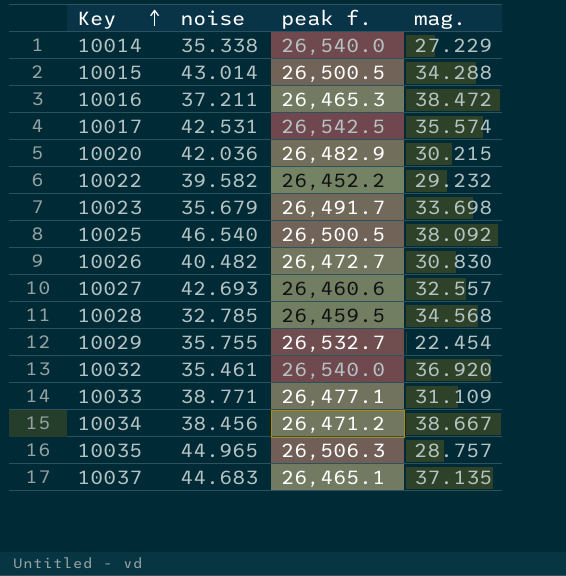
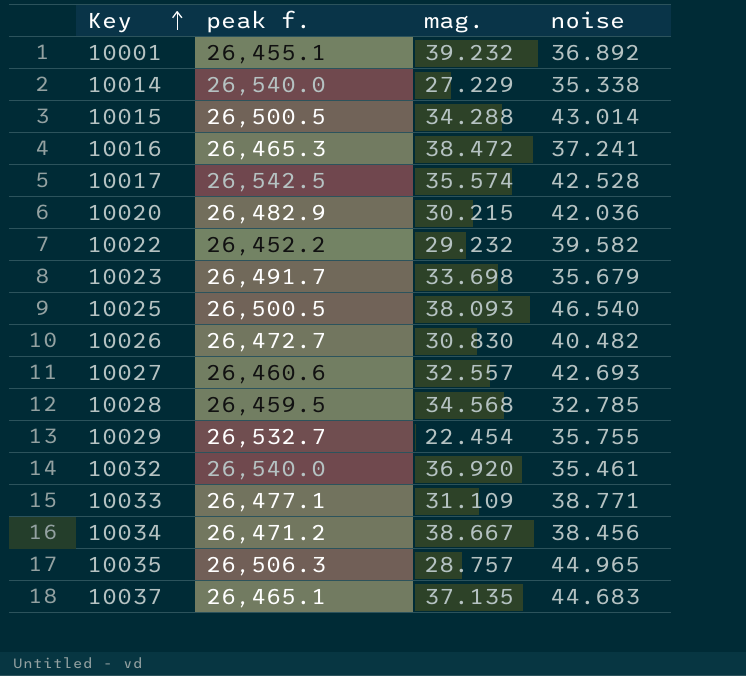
column noise | position: 2 -> 4
row 10001: none -> 26,455.1 | 39.232 | 36.892
10016 | noise: 37.211 -> 37.241
10017 | noise: 42.531 -> 42.528
10025 | mag.: 38.092 -> 38.093

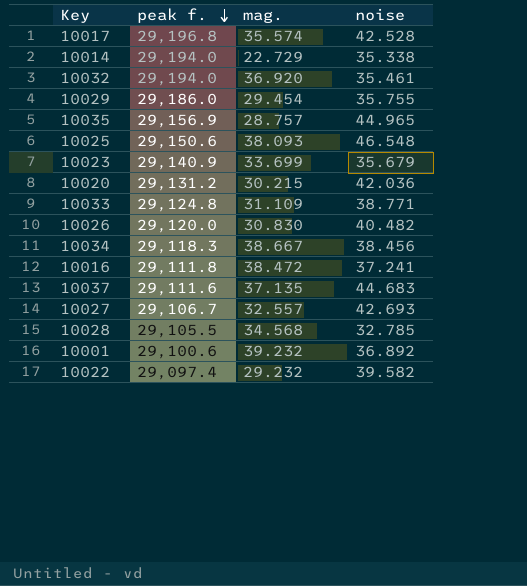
row order: Key ascending -> peak f. descending
row 10015: 26,500.5 | 34.288 | 43.014 -> none
10017 | peak f.: 26,542.5 -> 29,196.8
10014 | peak f.: 26,540.0 -> 29,194.0
10014 | mag.: 27.229 -> 22.729
10032 | peak f.: 26,540.0 -> 29,194.0
10029 | peak f.: 26,532.7 -> 29,186.0
10029 | mag.: 22.454 -> 29.454
10035 | peak f.: 26,506.3 -> 29,156.9
10025 | peak f.: 26,500.5 -> 29,150.6
10025 | noise: 46.540 -> 46.548
10023 | peak f.: 26,491.7 -> 29,140.9
10023 | mag.: 33.698 -> 33.699
10020 | peak f.: 26,482.9 -> 29,131.2
10033 | peak f.: 26,477.1 -> 29,124.8
10026 | peak f.: 26,472.7 -> 29,120.0
10034 | peak f.: 26,471.2 -> 29,118.3
10016 | peak f.: 26,465.3 -> 29,111.8
10037 | peak f.: 26,465.1 -> 29,111.6
10027 | peak f.: 26,460.6 -> 29,106.7
10028 | peak f.: 26,459.5 -> 29,105.5
10001 | peak f.: 26,455.1 -> 29,100.6
10022 | peak f.: 26,452.2 -> 29,097.4

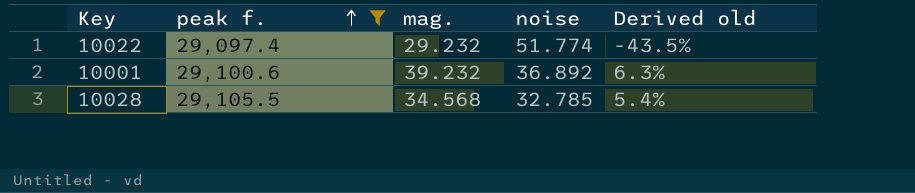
filter: none -> peak f. <= 29,105.5
row order: peak f. descending -> peak f. ascending
column Derived old | formula: none -> ([mag.] - [noise]) / [noise]
10022 | noise: 39.582 -> 51.774

